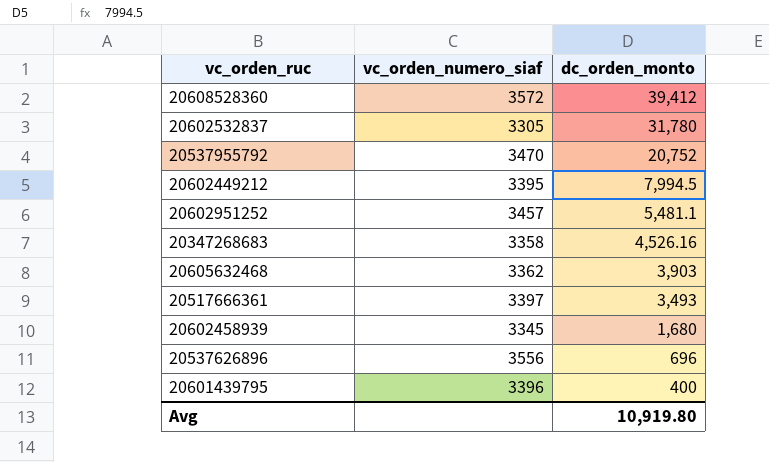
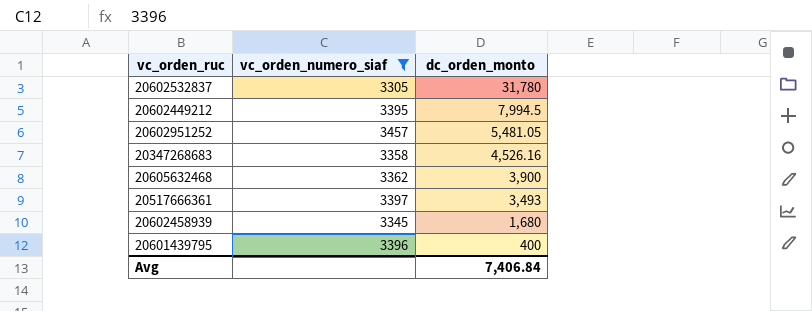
filter: none -> vc_orden_numero_siaf <= 3457
20602951252 | dc_orden_monto: 5,481.1 -> 5,481.05
20605632468 | dc_orden_monto: 3,903 -> 3,900
Avg | dc_orden_monto: 10,919.80 -> 7,406.84

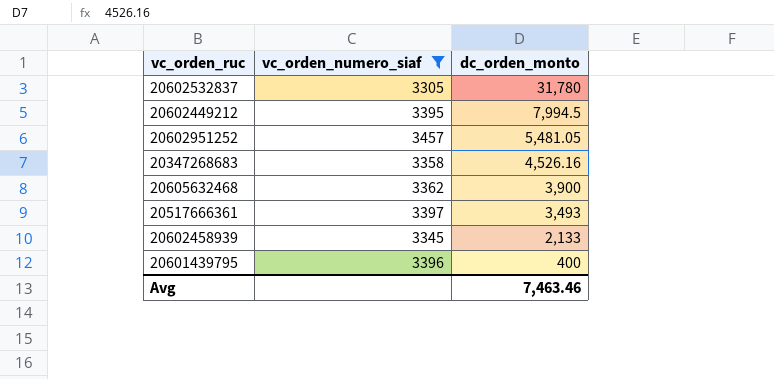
20602458939 | dc_orden_monto: 1,680 -> 2,133
Avg | dc_orden_monto: 7,406.84 -> 7,463.46

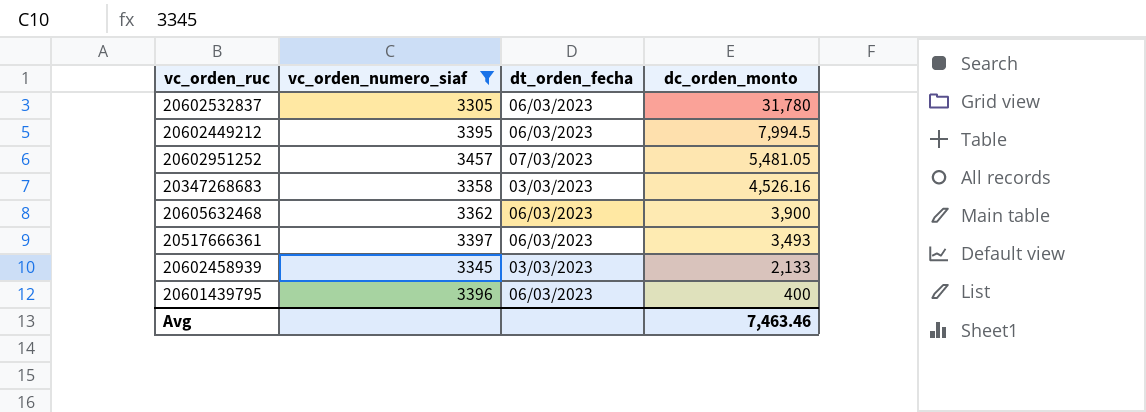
column dt_orden_fecha | position: none -> 3

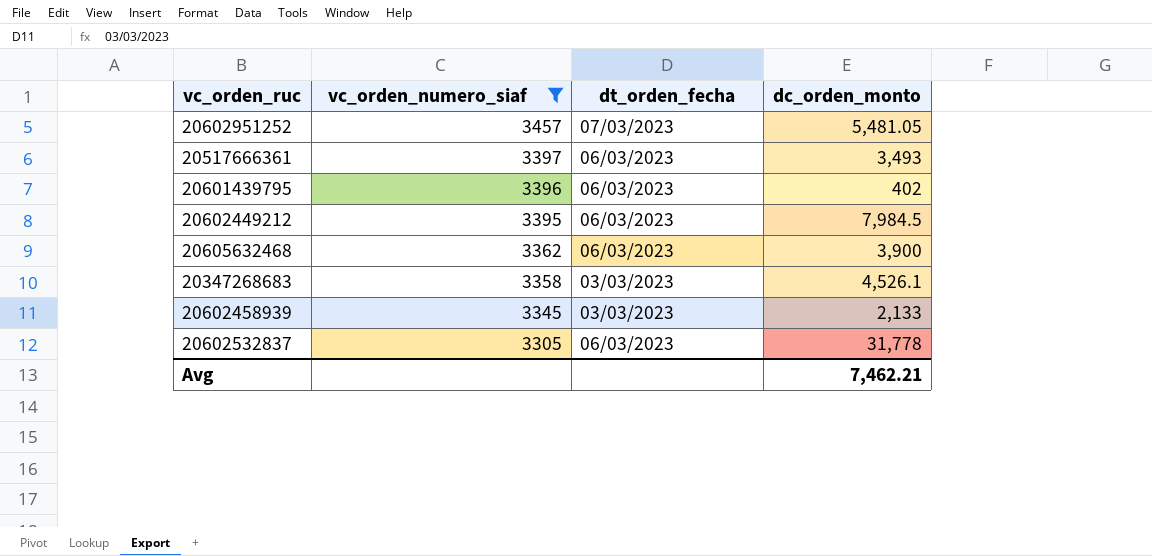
row order: dc_orden_monto descending -> vc_orden_numero_siaf descending
20601439795 | dc_orden_monto: 400 -> 402
20602449212 | dc_orden_monto: 7,994.5 -> 7,984.5
20347268683 | dc_orden_monto: 4,526.16 -> 4,526.1
20602532837 | dc_orden_monto: 31,780 -> 31,778
Avg | dc_orden_monto: 7,463.46 -> 7,462.21

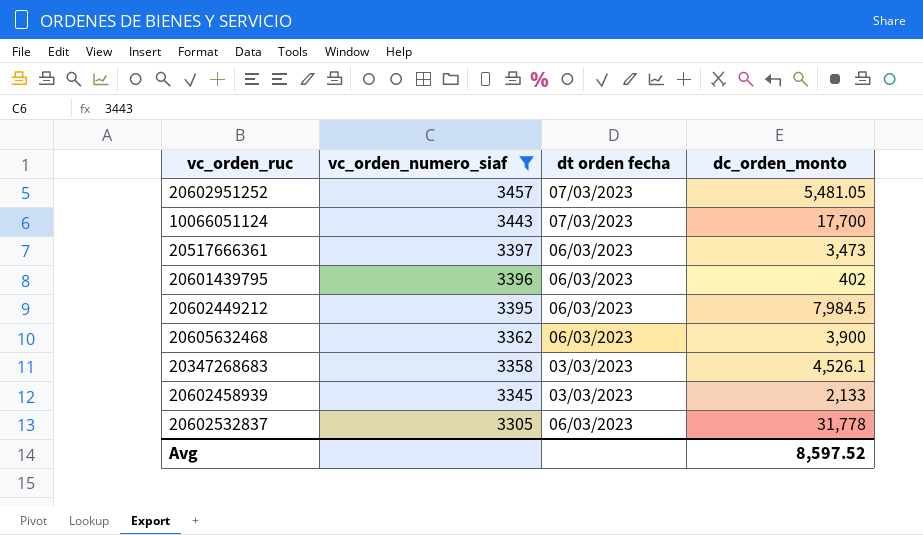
column name: dt_orden_fecha -> dt orden fecha
row 10066051124: none -> 3443 | 07/03/2023 | 17,700
20517666361 | dc_orden_monto: 3,493 -> 3,473
Avg | dc_orden_monto: 7,462.21 -> 8,597.52

